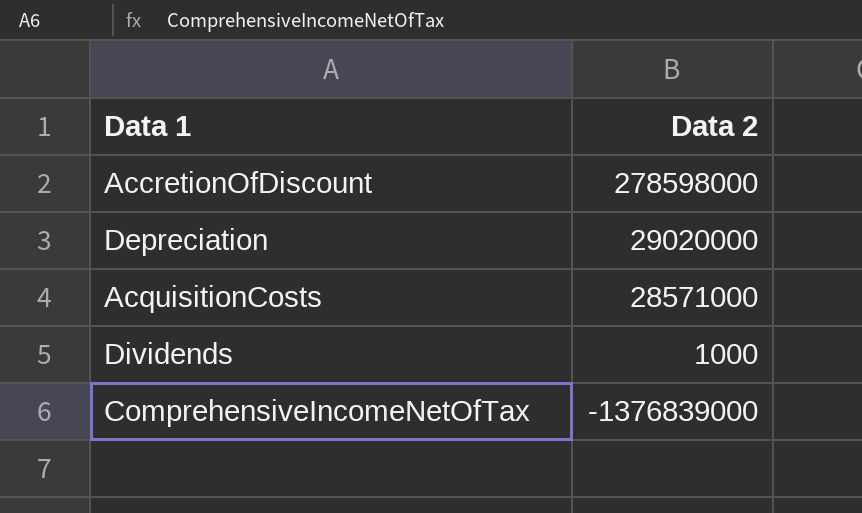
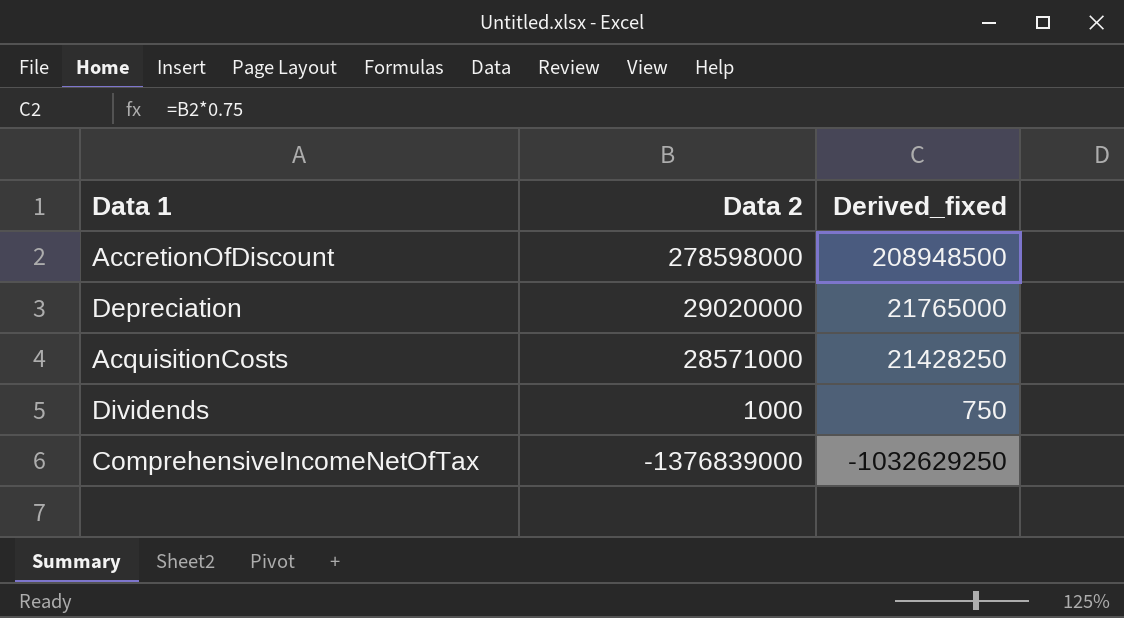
column Derived_fixed | formula: none -> [Data 2] * 0.75

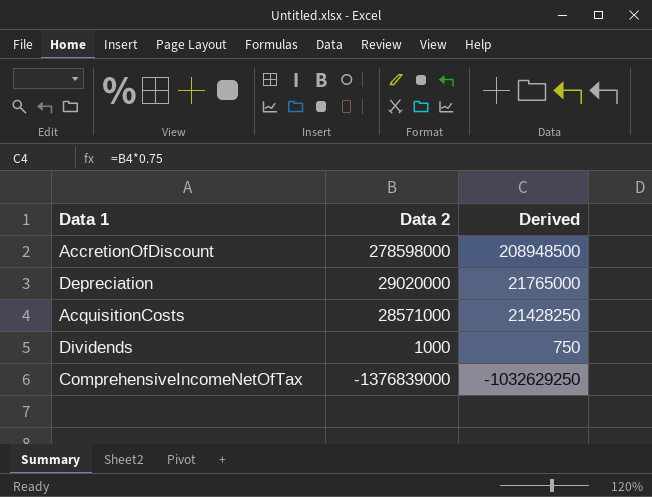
column name: Derived_fixed -> Derived

